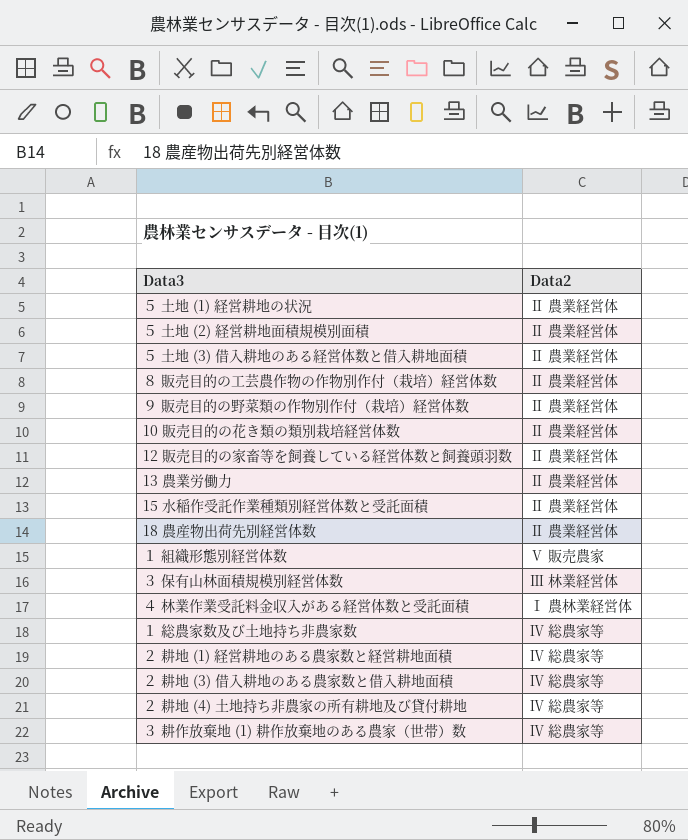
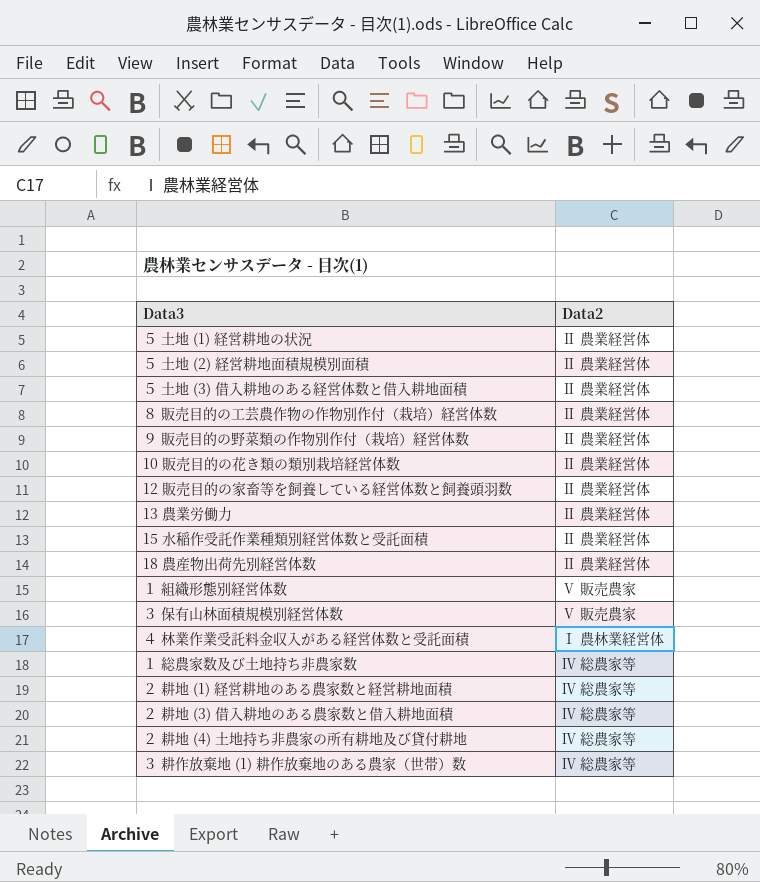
３ 保有山林面積規模別経営体数 | Data2: Ⅲ 林業経営体 -> Ⅴ 販売農家

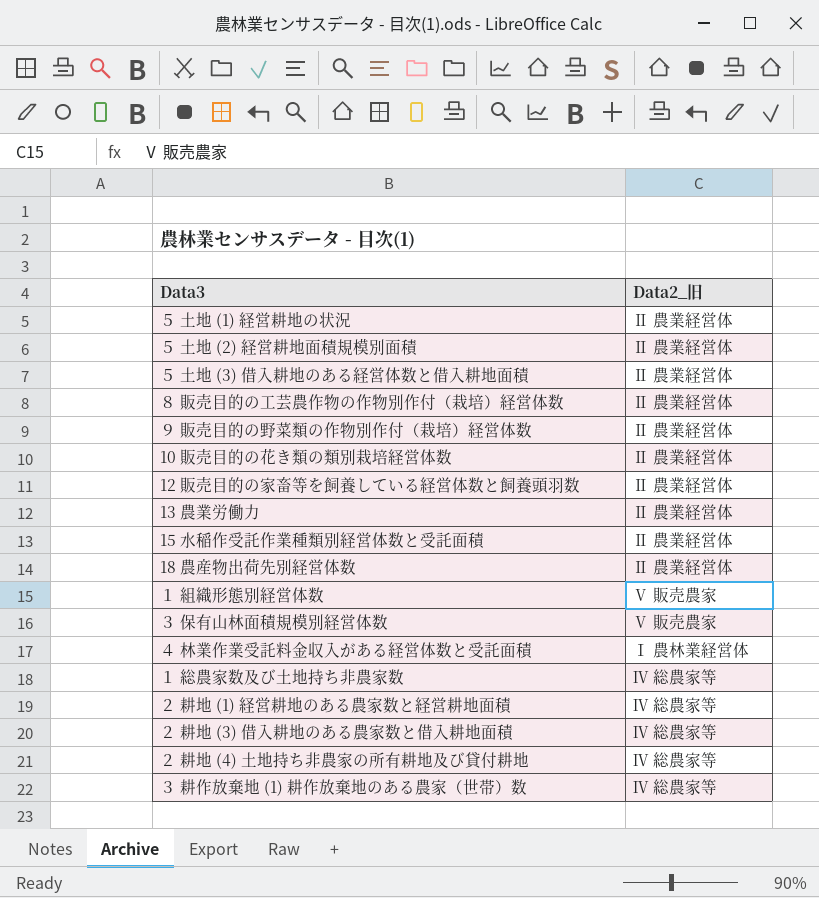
column name: Data2 -> Data2_旧

